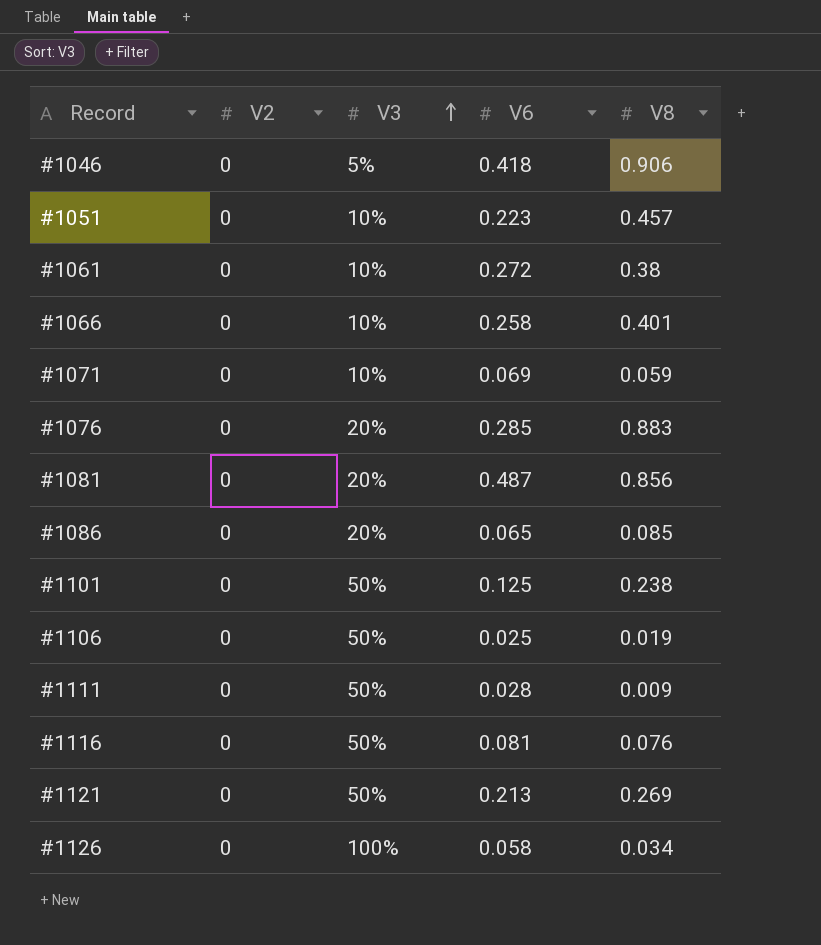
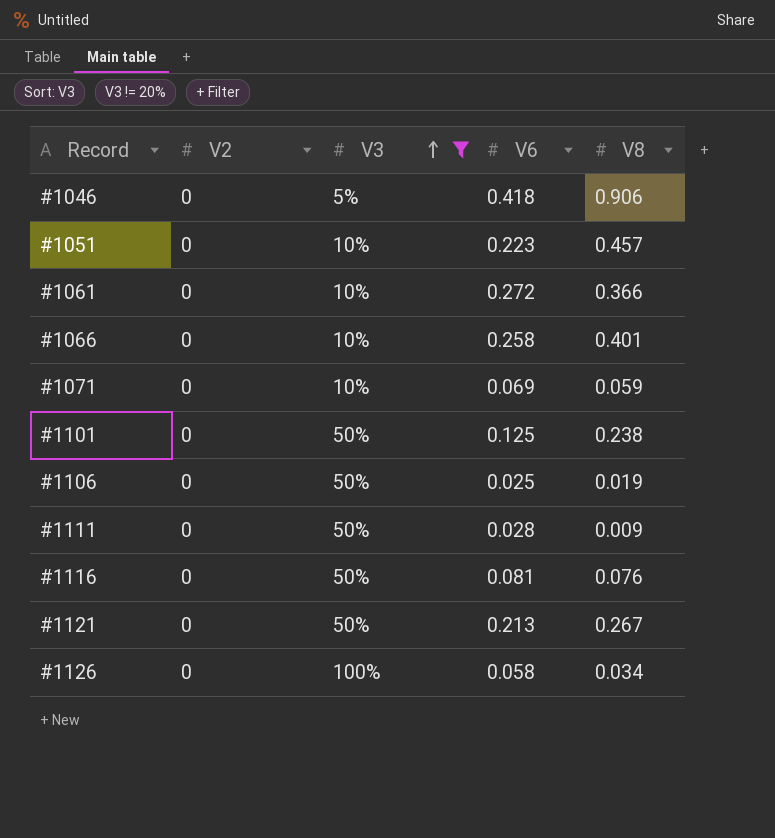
filter: none -> V3 != 20%
#1061 | V8: 0.38 -> 0.366
#1121 | V8: 0.269 -> 0.267

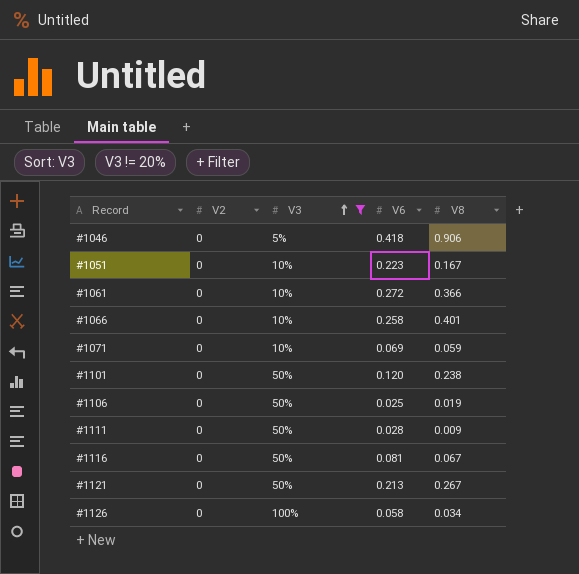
#1051 | V8: 0.457 -> 0.167
#1101 | V6: 0.125 -> 0.120
#1116 | V8: 0.076 -> 0.067

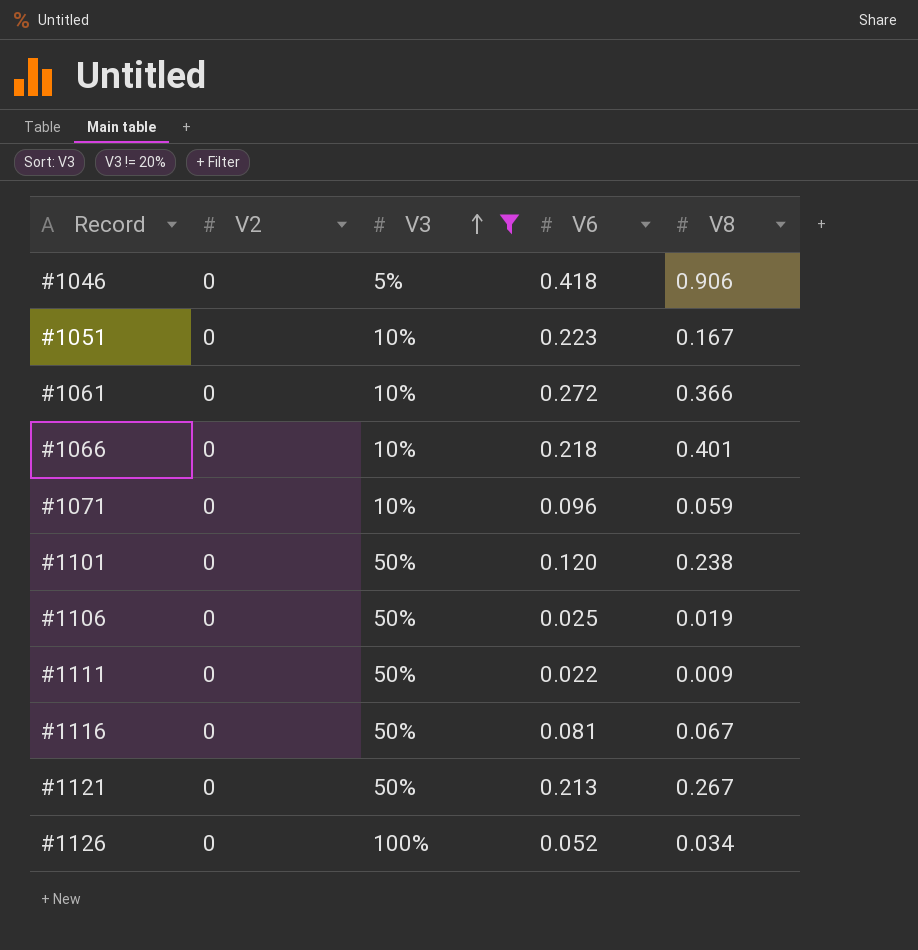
#1066 | V6: 0.258 -> 0.218
#1071 | V6: 0.069 -> 0.096
#1111 | V6: 0.028 -> 0.022
#1126 | V6: 0.058 -> 0.052

